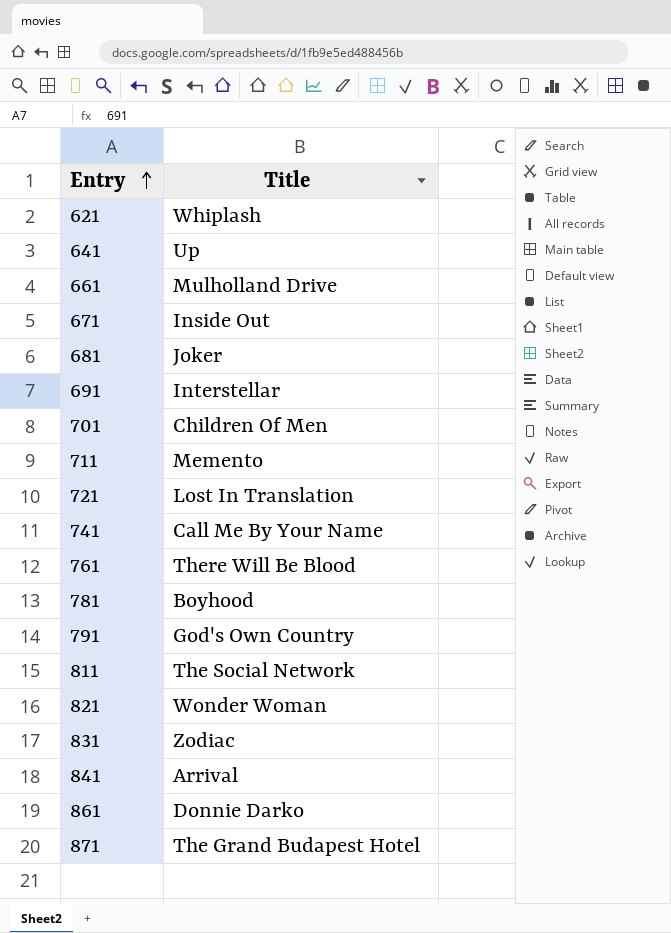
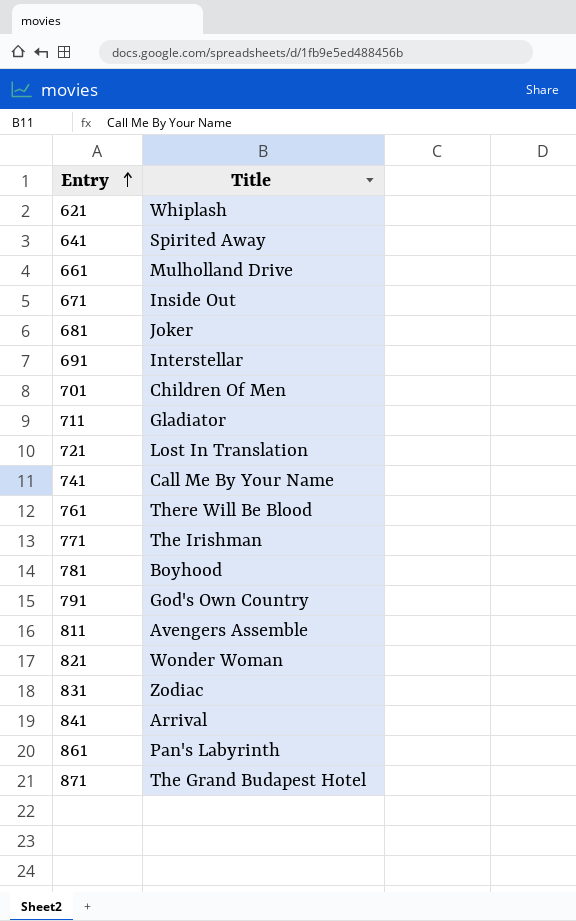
641 | Title: Up -> Spirited Away
711 | Title: Memento -> Gladiator
row 771: none -> The Irishman
811 | Title: The Social Network -> Avengers Assemble
861 | Title: Donnie Darko -> Pan's Labyrinth

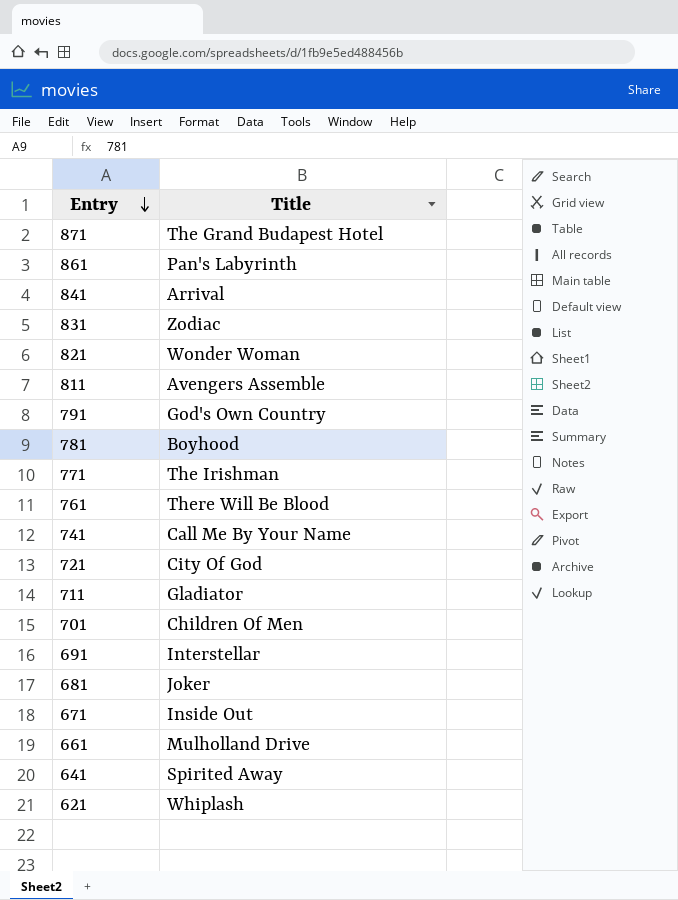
row order: Entry ascending -> Entry descending
721 | Title: Lost In Translation -> City Of God

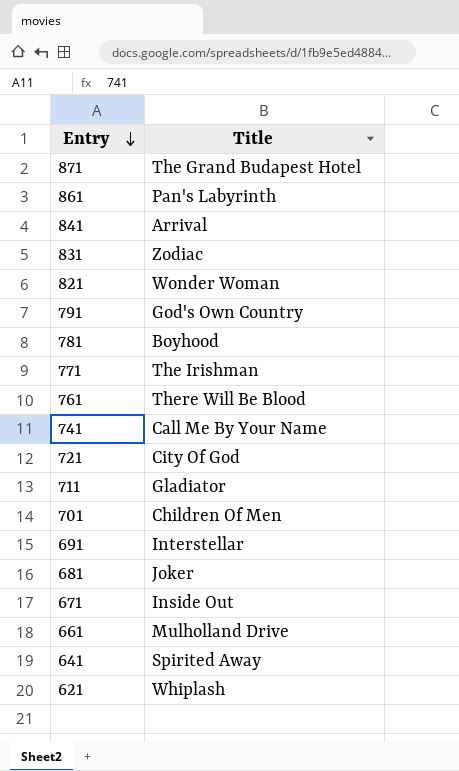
row 811: Avengers Assemble -> none

